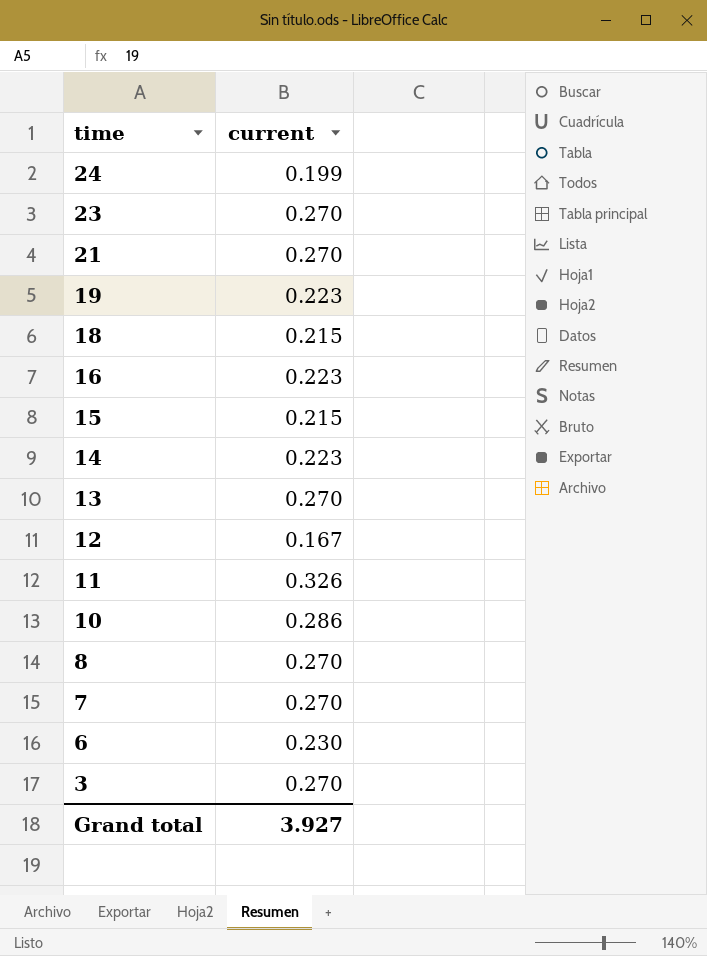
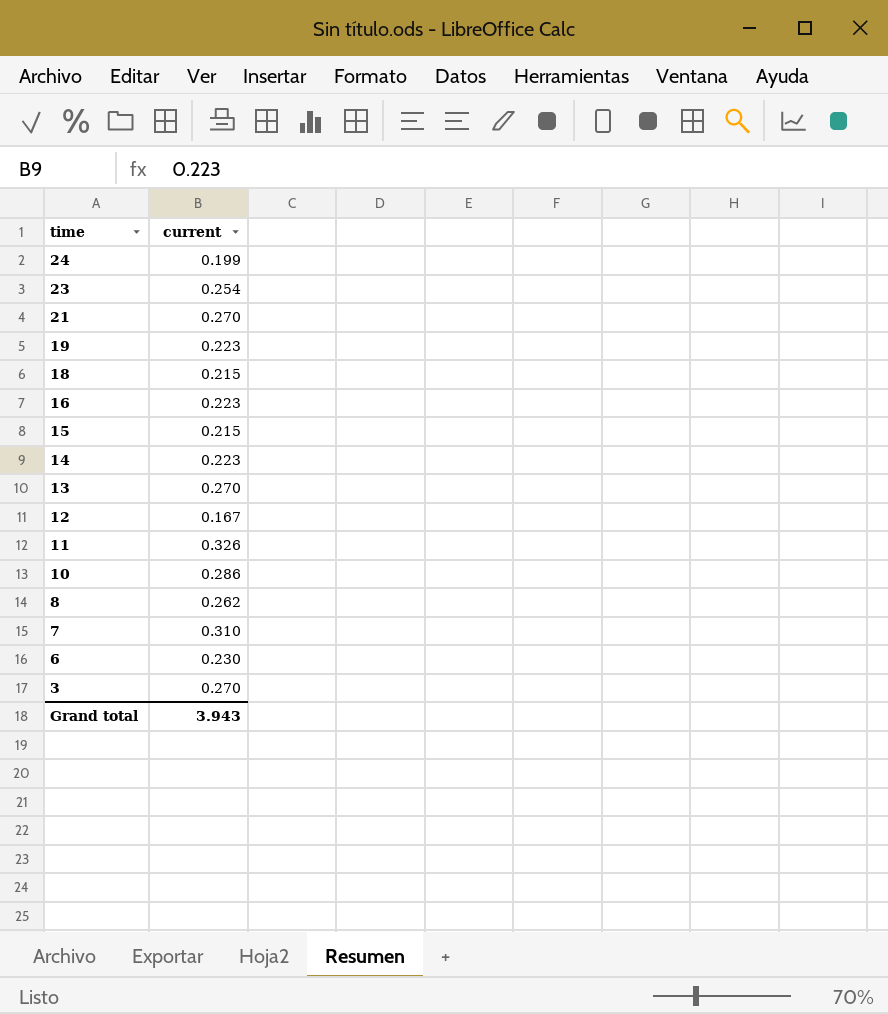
23 | current: 0.270 -> 0.254
8 | current: 0.270 -> 0.262
7 | current: 0.270 -> 0.310
Grand total | current: 3.927 -> 3.943

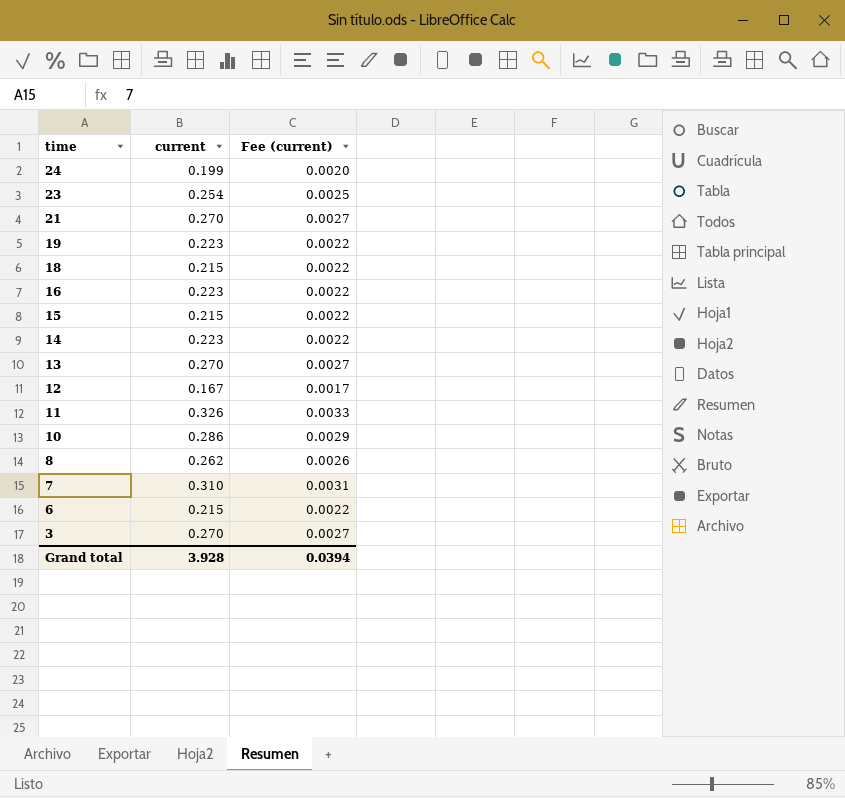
column Fee (current) | formula: none -> [current] * 0.01
6 | current: 0.230 -> 0.215
Grand total | current: 3.943 -> 3.928

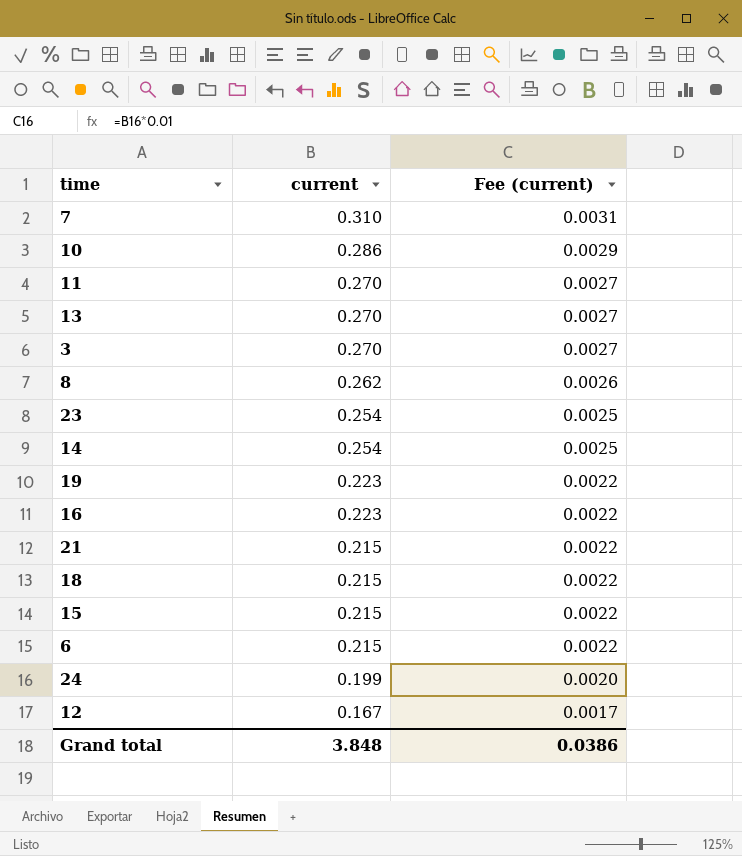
row order: time descending -> current descending
11 | current: 0.326 -> 0.270
11 | Fee (current): 0.0033 -> 0.0027
14 | current: 0.223 -> 0.254
14 | Fee (current): 0.0022 -> 0.0025
21 | current: 0.270 -> 0.215
21 | Fee (current): 0.0027 -> 0.0022
Grand total | current: 3.928 -> 3.848
Grand total | Fee (current): 0.0394 -> 0.0386

